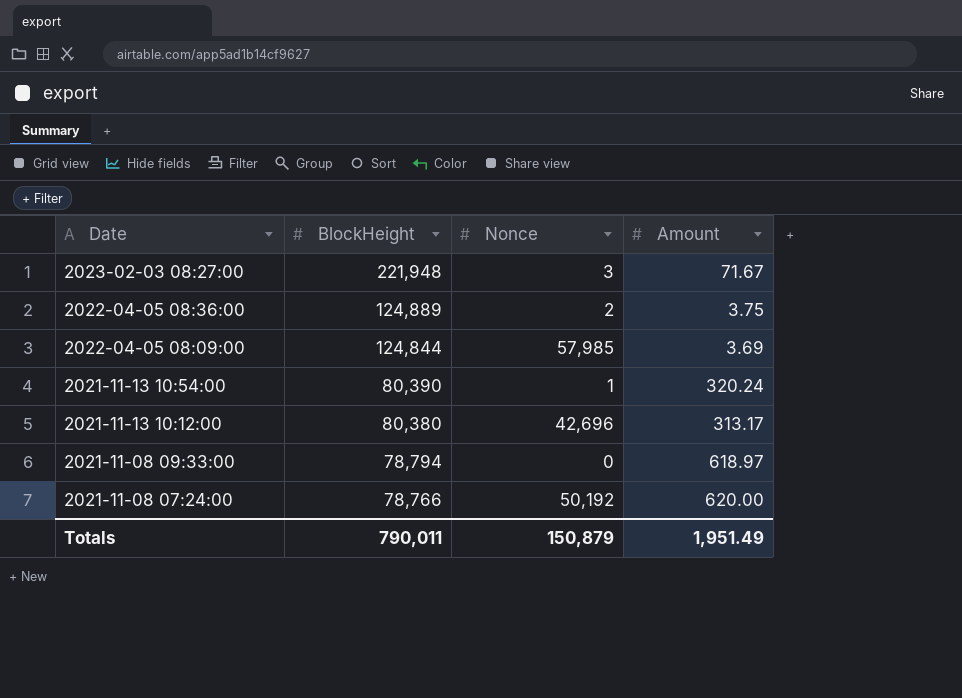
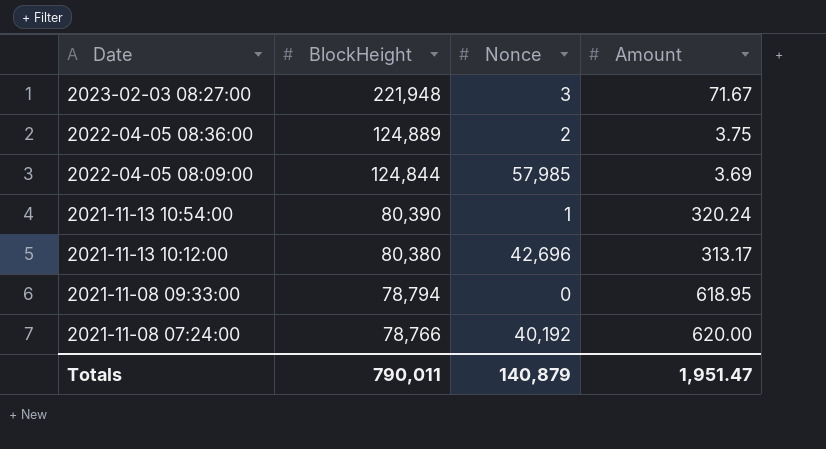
2021-11-08 09:33:00 | Amount: 618.97 -> 618.95
2021-11-08 07:24:00 | Nonce: 50,192 -> 40,192
Totals | Nonce: 150,879 -> 140,879
Totals | Amount: 1,951.49 -> 1,951.47

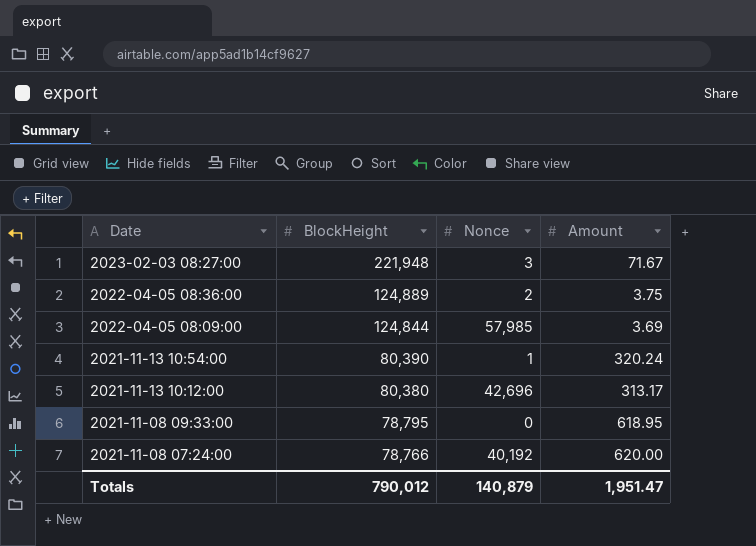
2021-11-08 09:33:00 | BlockHeight: 78,794 -> 78,795
Totals | BlockHeight: 790,011 -> 790,012

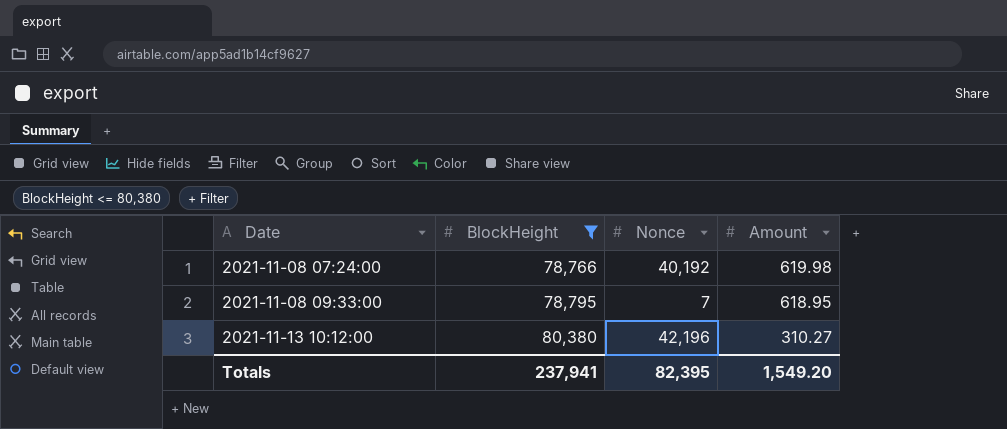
filter: none -> BlockHeight <= 80,380
row order: Date descending -> Date ascending
2021-11-08 07:24:00 | Amount: 620.00 -> 619.98
2021-11-08 09:33:00 | Nonce: 0 -> 7
2021-11-13 10:12:00 | Nonce: 42,696 -> 42,196
2021-11-13 10:12:00 | Amount: 313.17 -> 310.27
Totals | BlockHeight: 790,012 -> 237,941
Totals | Nonce: 140,879 -> 82,395
Totals | Amount: 1,951.47 -> 1,549.20

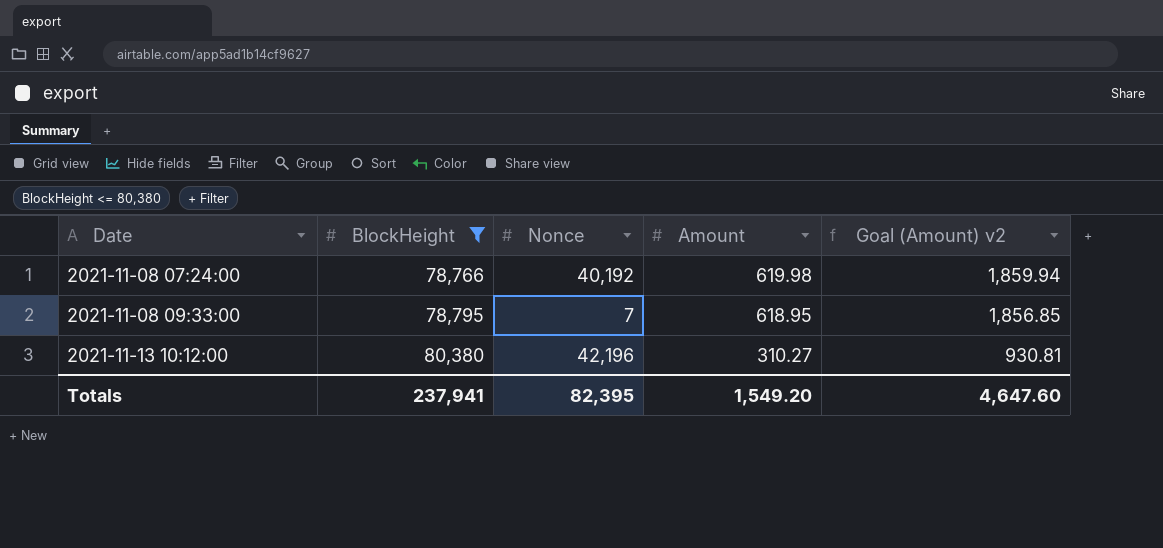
column Goal (Amount) v2 | formula: none -> [Amount] * 3

